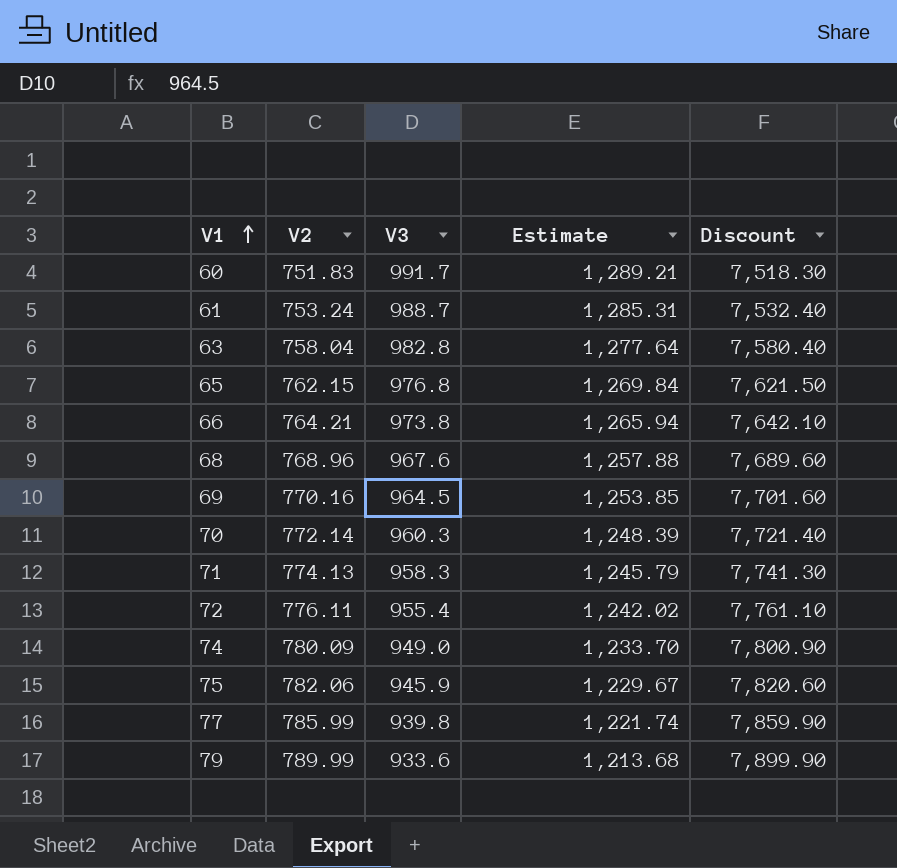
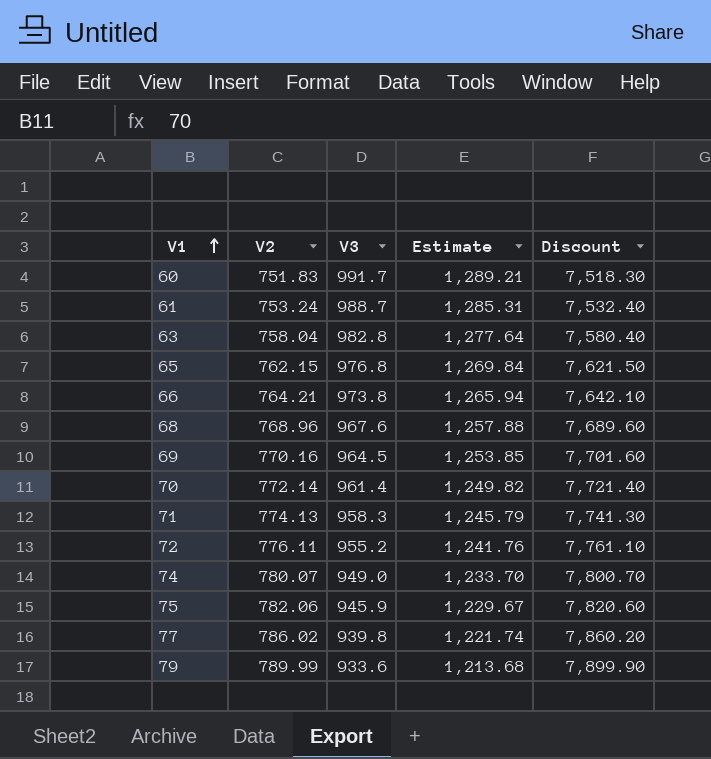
70 | V3: 960.3 -> 961.4
70 | Estimate: 1,248.39 -> 1,249.82
72 | V3: 955.4 -> 955.2
72 | Estimate: 1,242.02 -> 1,241.76
74 | V2: 780.09 -> 780.07
74 | Discount: 7,800.90 -> 7,800.70
77 | V2: 785.99 -> 786.02
77 | Discount: 7,859.90 -> 7,860.20

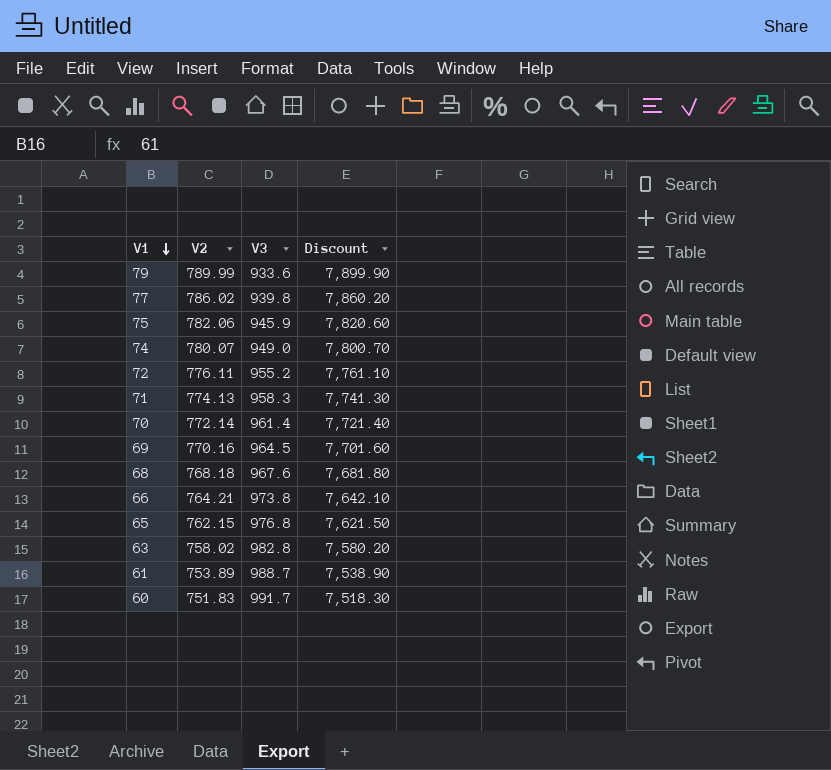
row order: V1 ascending -> V1 descending
column Estimate | formula: [V3] * 1.3 -> none
68 | V2: 768.96 -> 768.18
68 | Discount: 7,689.60 -> 7,681.80
63 | V2: 758.04 -> 758.02
63 | Discount: 7,580.40 -> 7,580.20
61 | V2: 753.24 -> 753.89
61 | Discount: 7,532.40 -> 7,538.90

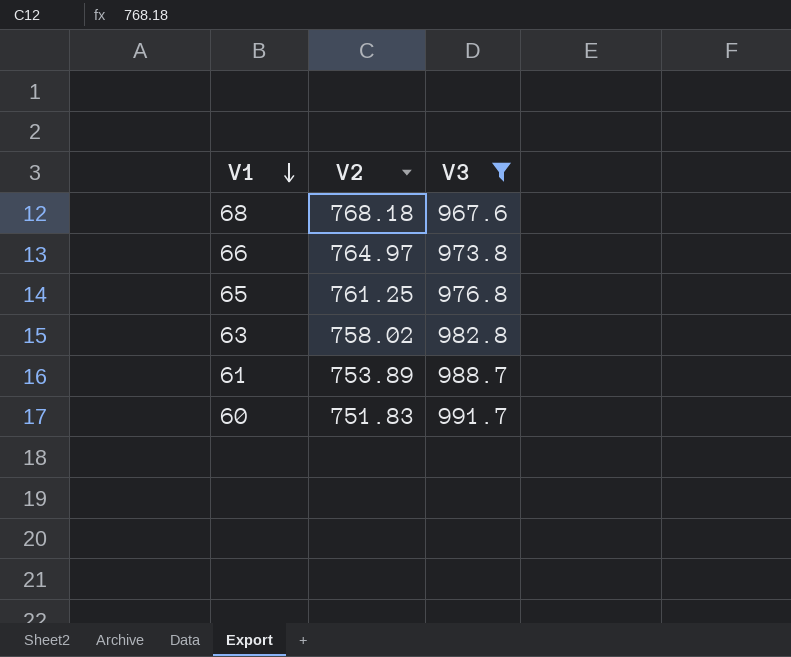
filter: none -> V3 >= 967.6
column Discount | formula: [V2] * 10 -> none
66 | V2: 764.21 -> 764.97
65 | V2: 762.15 -> 761.25

